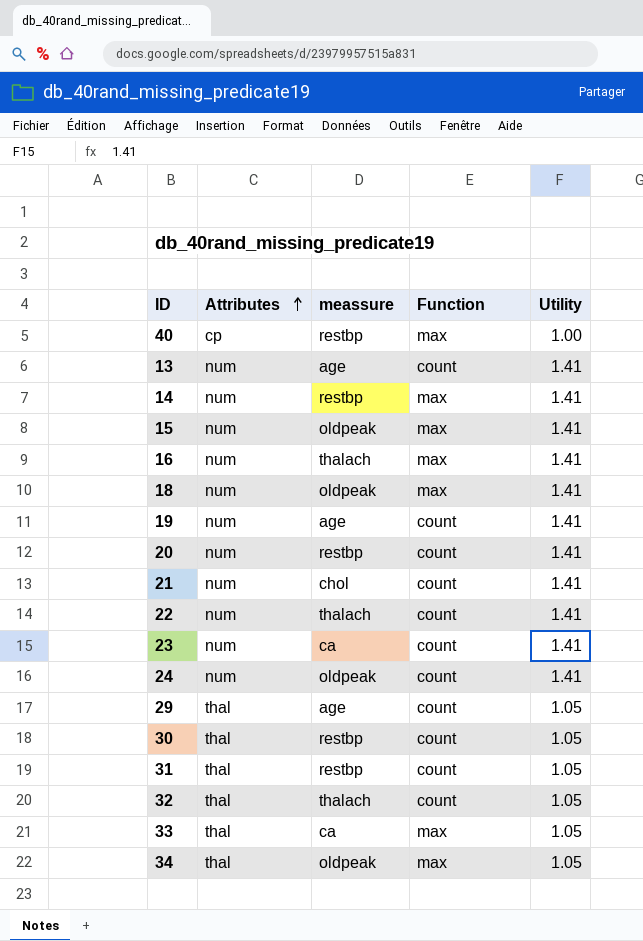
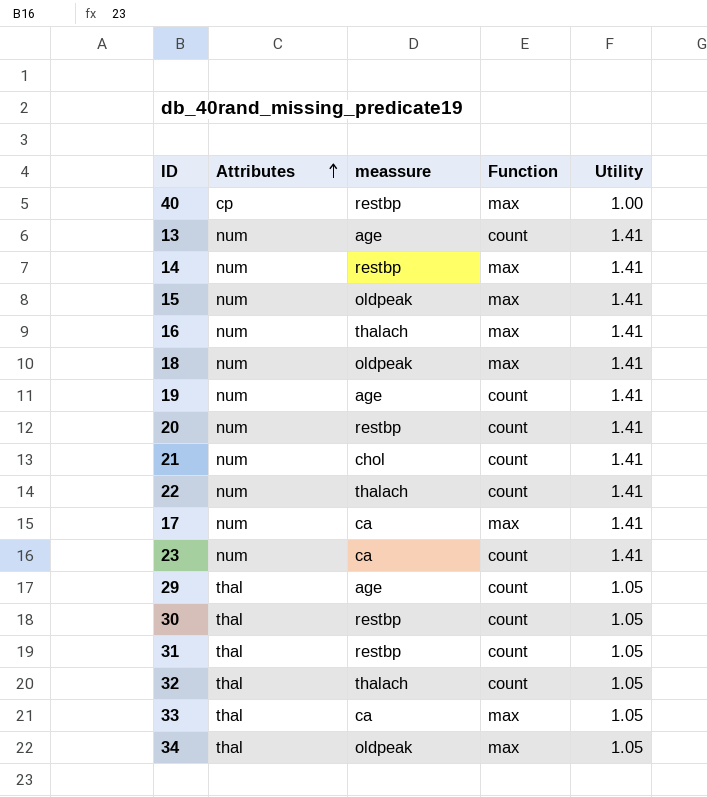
row 24: num | oldpeak | count | 1.41 -> none
row 17: none -> num | ca | max | 1.41

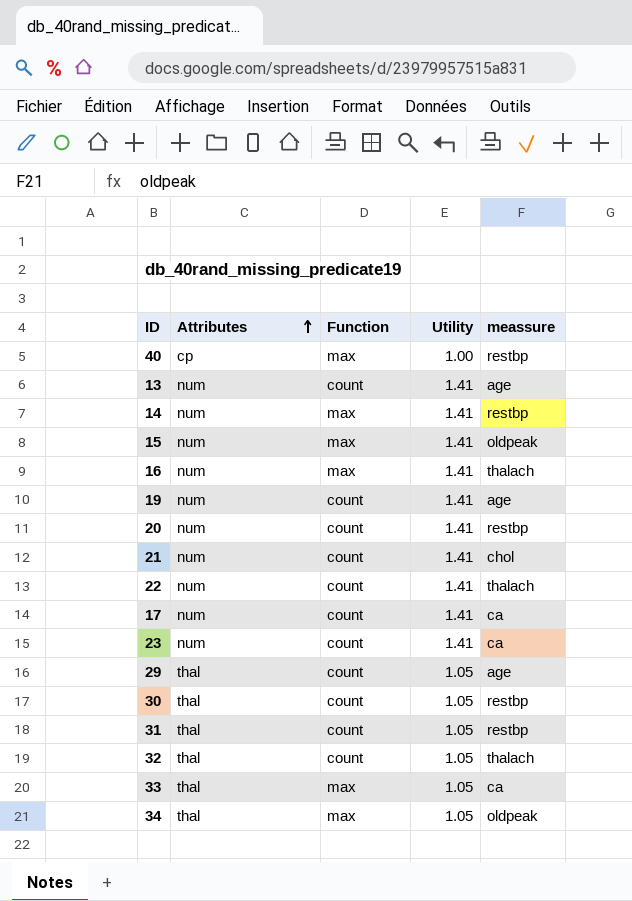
column meassure | position: 3 -> 5
row 18: num | oldpeak | max | 1.41 -> none
17 | Function: max -> count

